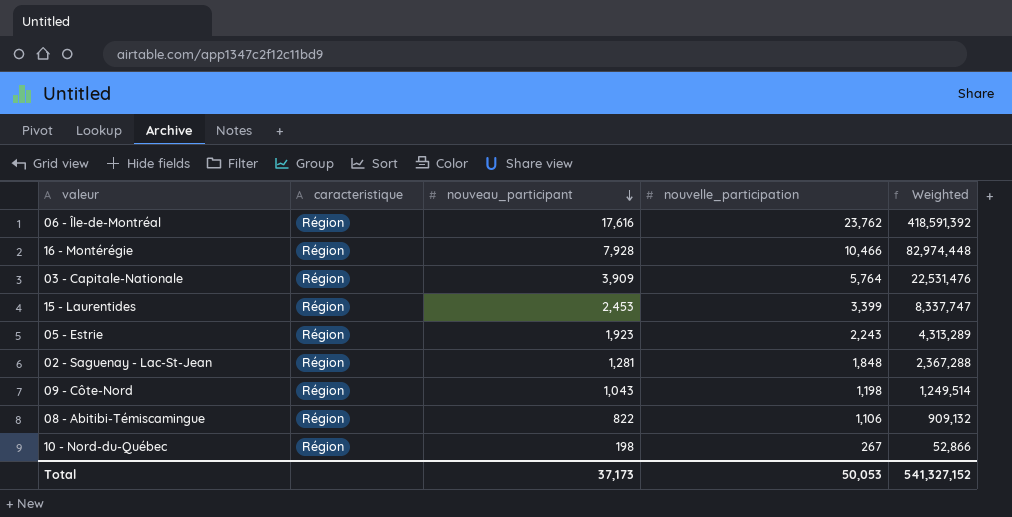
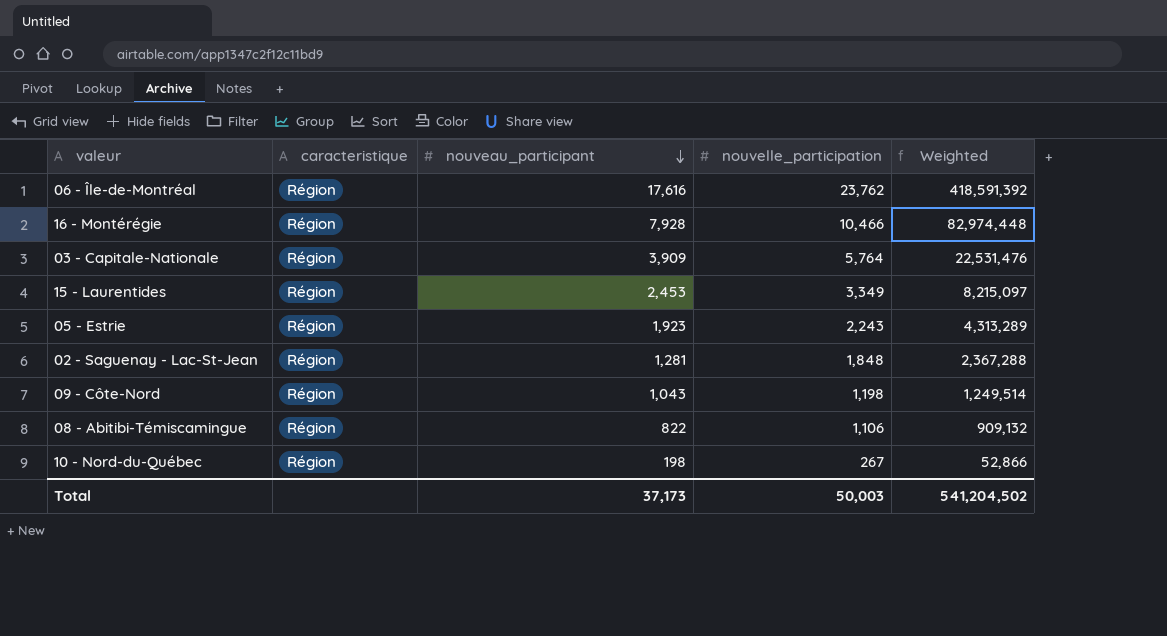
15 - Laurentides | nouvelle_participation: 3,399 -> 3,349
15 - Laurentides | Weighted: 8,337,747 -> 8,215,097
Total | nouvelle_participation: 50,053 -> 50,003
Total | Weighted: 541,327,152 -> 541,204,502

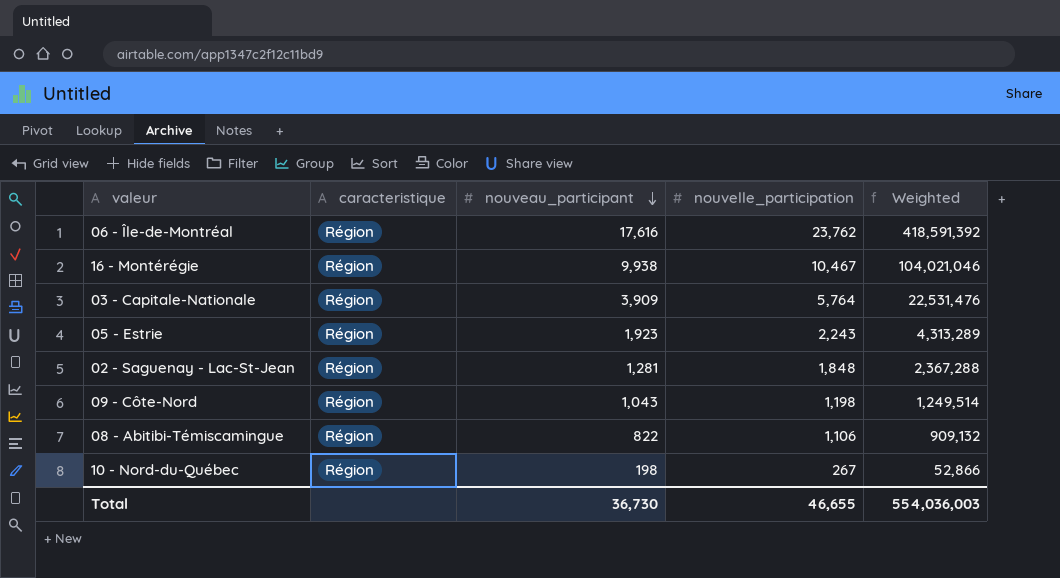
row 15 - Laurentides: Région | 2,453 | 3,349 | 8,215,097 -> none
16 - Montérégie | nouveau_participant: 7,928 -> 9,938
16 - Montérégie | nouvelle_participation: 10,466 -> 10,467
16 - Montérégie | Weighted: 82,974,448 -> 104,021,046
Total | nouveau_participant: 37,173 -> 36,730
Total | nouvelle_participation: 50,003 -> 46,655
Total | Weighted: 541,204,502 -> 554,036,003

